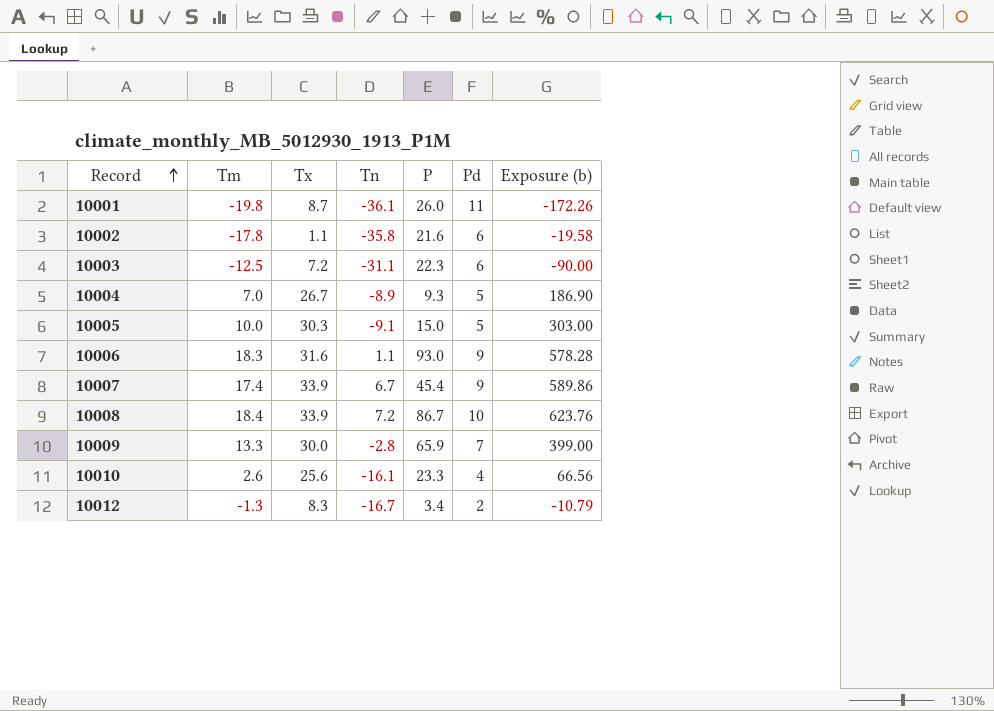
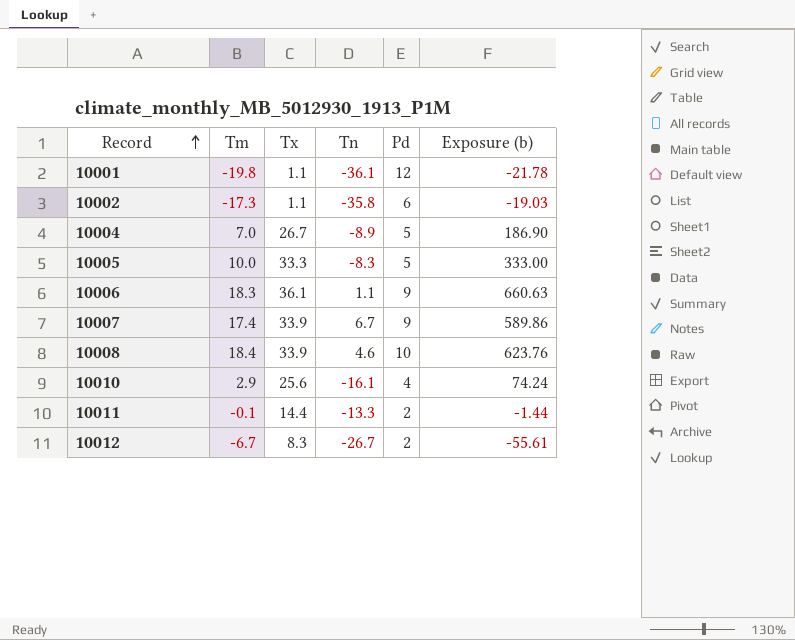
column P | position: 5 -> none
row 10003: -12.5 | 7.2 | -31.1 | 22.3 | 6 | -90.00 -> none
row 10009: 13.3 | 30.0 | -2.8 | 65.9 | 7 | 399.00 -> none
10001 | Tx: 8.7 -> 1.1
10001 | Pd: 11 -> 12
10001 | Exposure (b): -172.26 -> -21.78
10002 | Tm: -17.8 -> -17.3
10002 | Exposure (b): -19.58 -> -19.03
10005 | Tx: 30.3 -> 33.3
10005 | Tn: -9.1 -> -8.3
10005 | Exposure (b): 303.00 -> 333.00
10006 | Tx: 31.6 -> 36.1
10006 | Exposure (b): 578.28 -> 660.63
10008 | Tn: 7.2 -> 4.6
10010 | Tm: 2.6 -> 2.9
10010 | Exposure (b): 66.56 -> 74.24
row 10011: none -> -0.1 | 14.4 | -13.3 | 2 | -1.44
10012 | Tm: -1.3 -> -6.7
10012 | Tn: -16.7 -> -26.7
10012 | Exposure (b): -10.79 -> -55.61

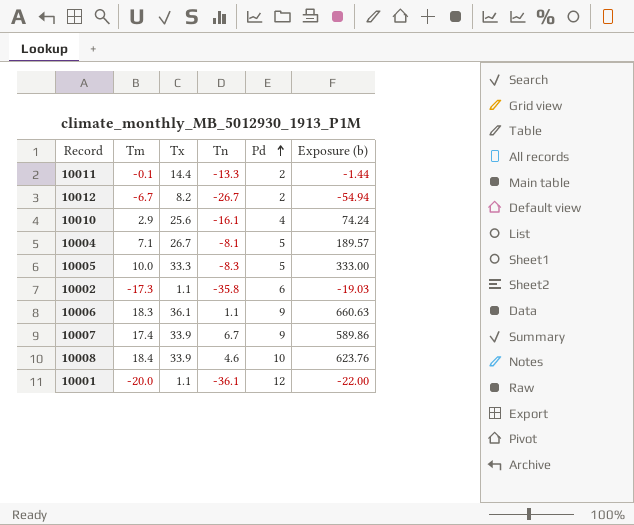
row order: Record ascending -> Pd ascending
10012 | Tx: 8.3 -> 8.2
10012 | Exposure (b): -55.61 -> -54.94
10004 | Tm: 7.0 -> 7.1
10004 | Tn: -8.9 -> -8.1
10004 | Exposure (b): 186.90 -> 189.57
10001 | Tm: -19.8 -> -20.0
10001 | Exposure (b): -21.78 -> -22.00

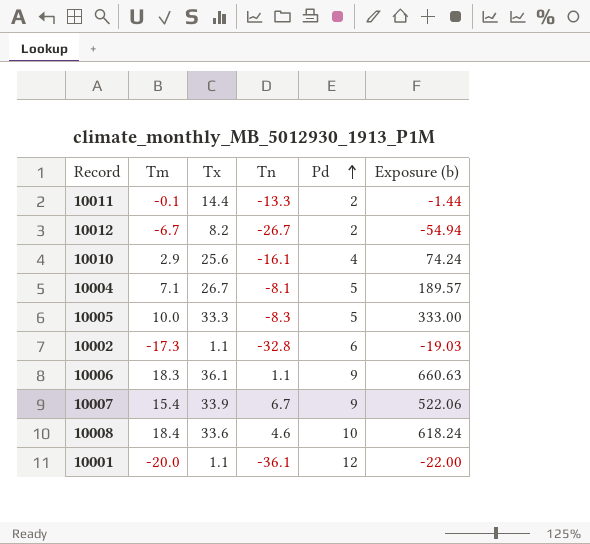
10002 | Tn: -35.8 -> -32.8
10007 | Tm: 17.4 -> 15.4
10007 | Exposure (b): 589.86 -> 522.06
10008 | Tx: 33.9 -> 33.6
10008 | Exposure (b): 623.76 -> 618.24

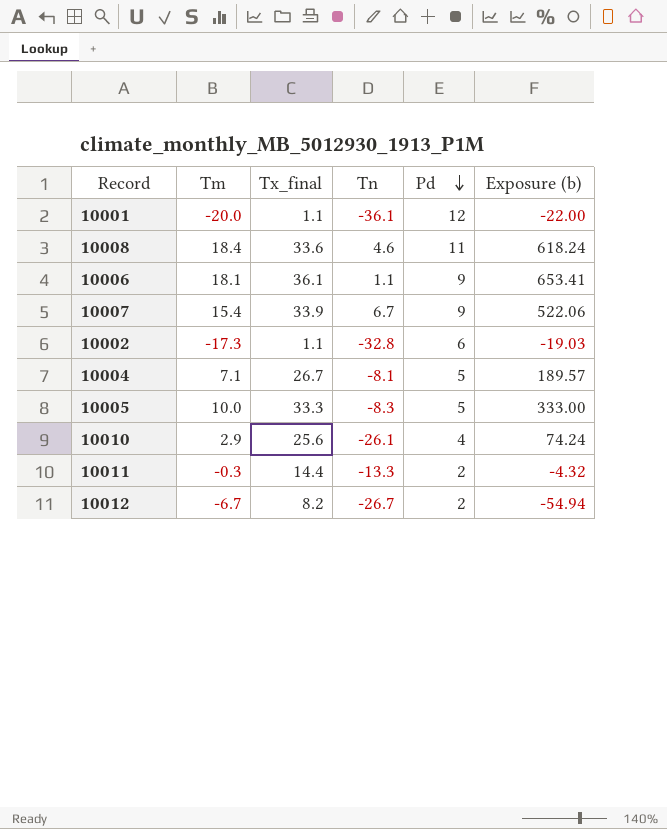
row order: Pd ascending -> Pd descending
column name: Tx -> Tx_final
10008 | Pd: 10 -> 11
10006 | Tm: 18.3 -> 18.1
10006 | Exposure (b): 660.63 -> 653.41
10010 | Tn: -16.1 -> -26.1
10011 | Tm: -0.1 -> -0.3
10011 | Exposure (b): -1.44 -> -4.32

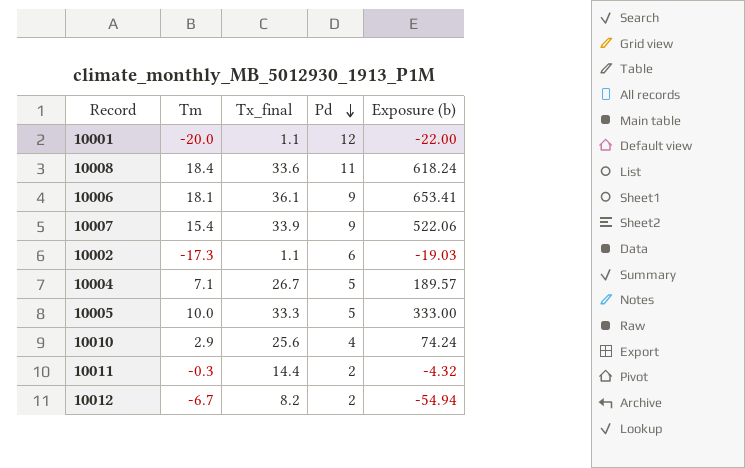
column Tn | position: 4 -> none

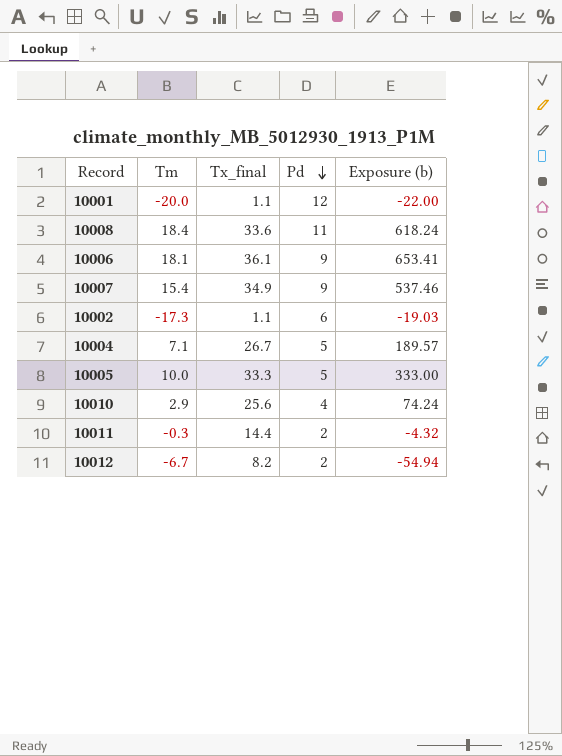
10007 | Tx_final: 33.9 -> 34.9
10007 | Exposure (b): 522.06 -> 537.46

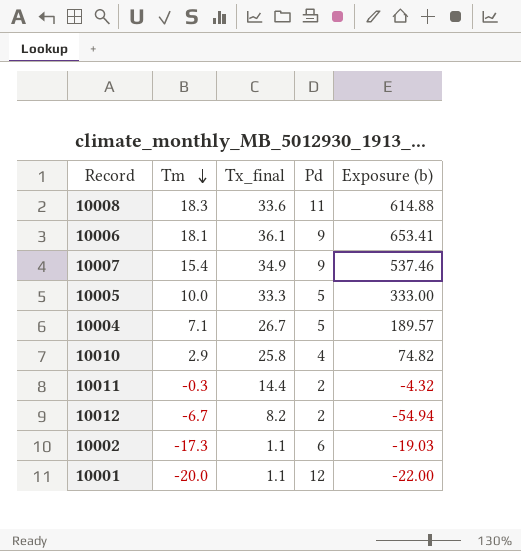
row order: Pd descending -> Tm descending
10008 | Tm: 18.4 -> 18.3
10008 | Exposure (b): 618.24 -> 614.88
10010 | Tx_final: 25.6 -> 25.8
10010 | Exposure (b): 74.24 -> 74.82

